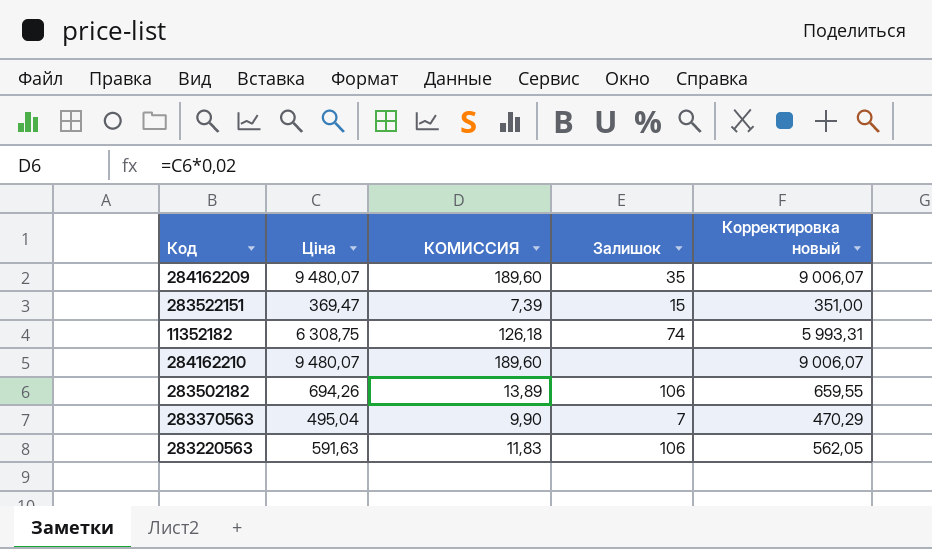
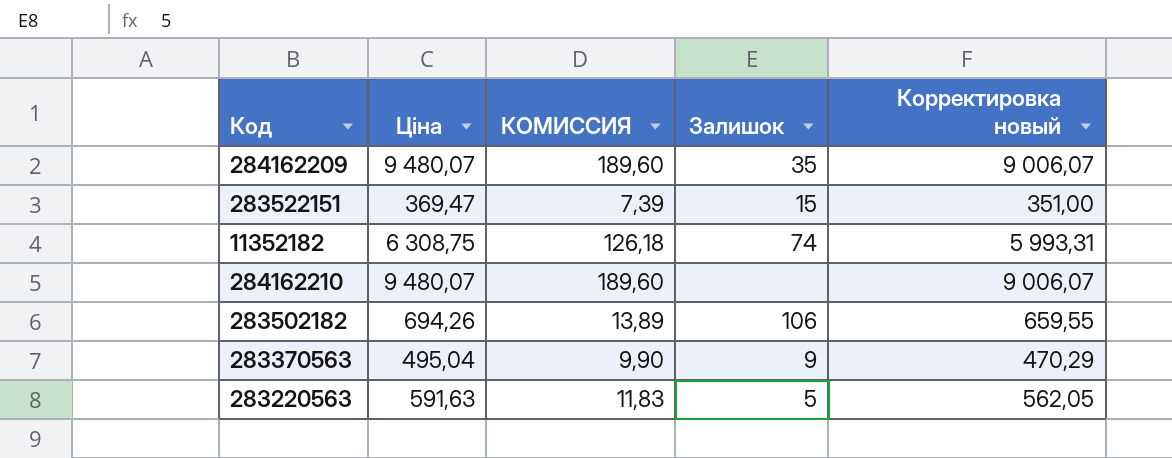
283370563 | Залишок: 7 -> 9
283220563 | Залишок: 106 -> 5

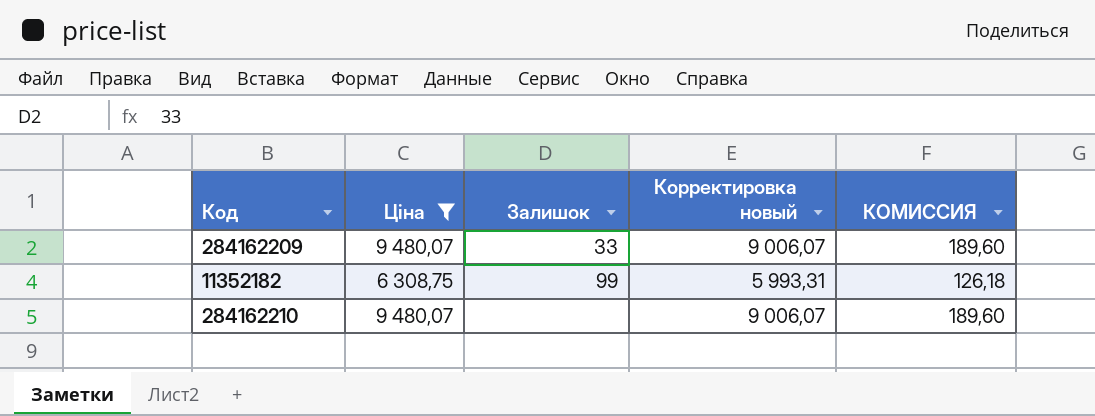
filter: none -> Ціна >= 6 308,75
column КОМИССИЯ | position: 3 -> 5
284162209 | Залишок: 35 -> 33
11352182 | Залишок: 74 -> 99

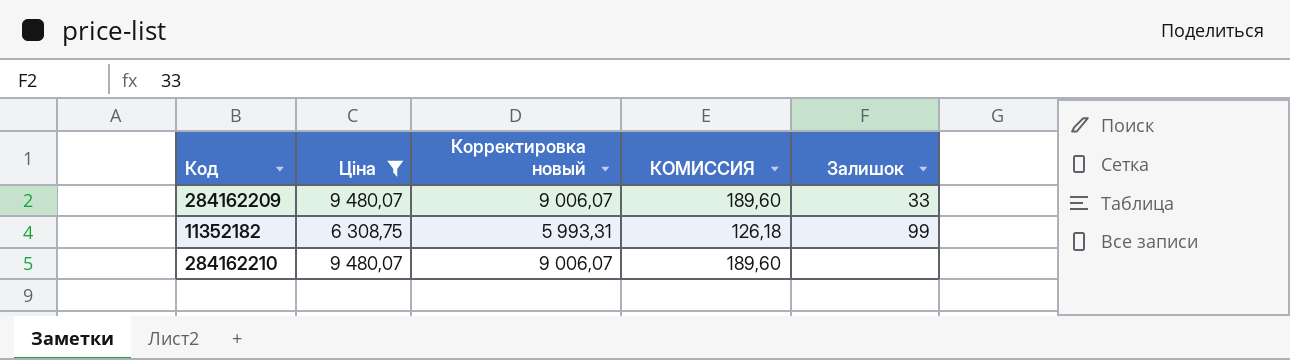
column Залишок | position: 3 -> 5

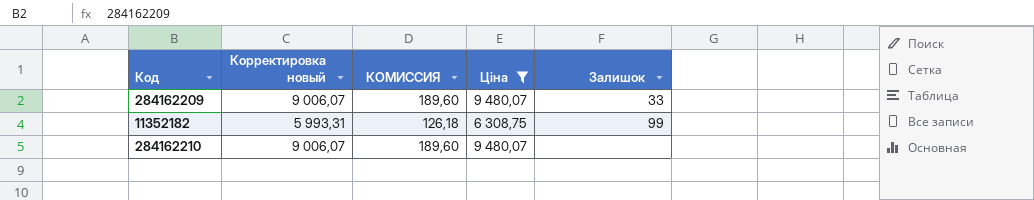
column Ціна | position: 2 -> 4

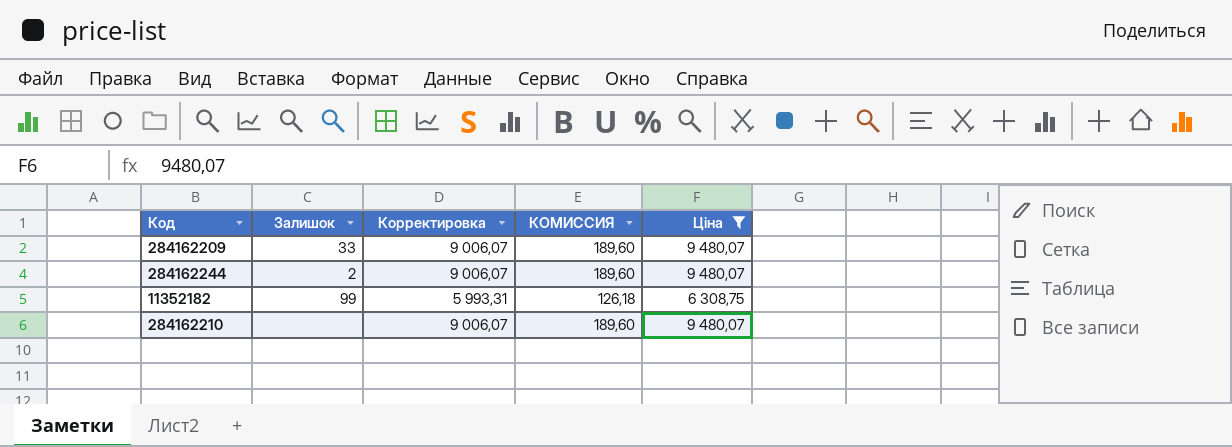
column Залишок | position: 5 -> 2
column name: Корректировка новый -> Корректировка
row 284162244: none -> 2 | 9 006,07 | 189,60 | 9 480,07

